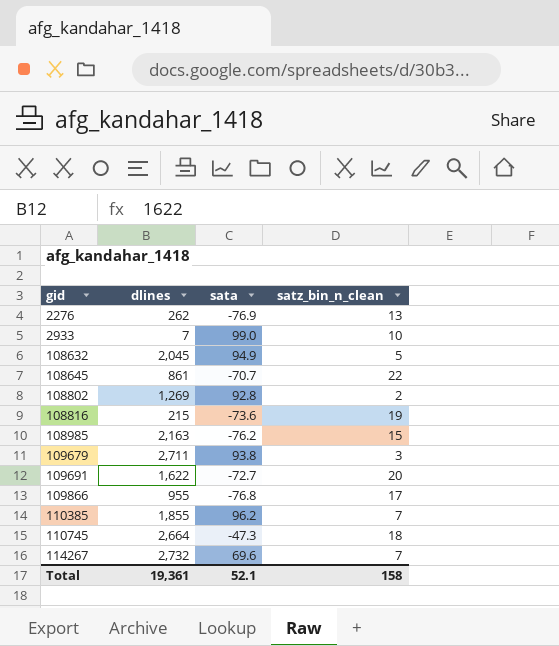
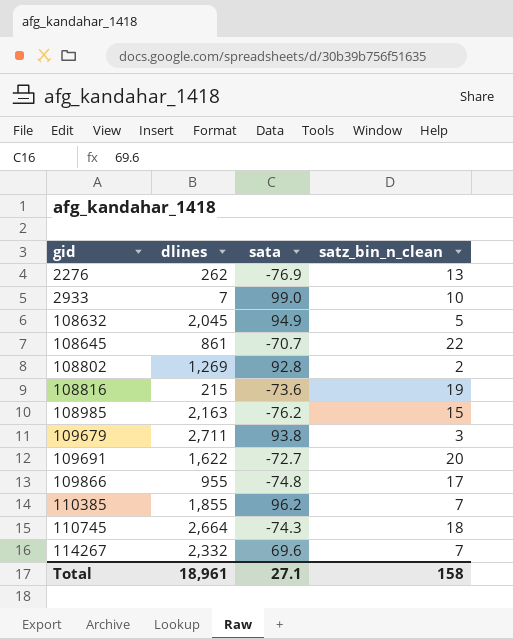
109866 | sata: -76.8 -> -74.8
110745 | sata: -47.3 -> -74.3
114267 | dlines: 2,732 -> 2,332
Total | dlines: 19,361 -> 18,961
Total | sata: 52.1 -> 27.1

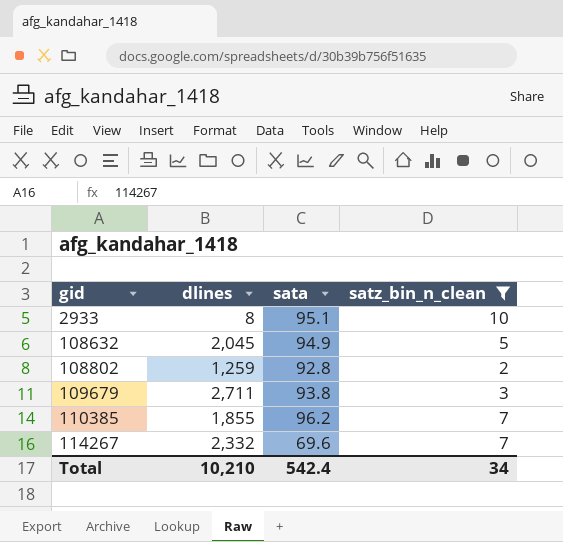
filter: none -> satz_bin_n_clean <= 10
2933 | dlines: 7 -> 8
2933 | sata: 99.0 -> 95.1
108802 | dlines: 1,269 -> 1,259
Total | dlines: 18,961 -> 10,210
Total | sata: 27.1 -> 542.4
Total | satz_bin_n_clean: 158 -> 34

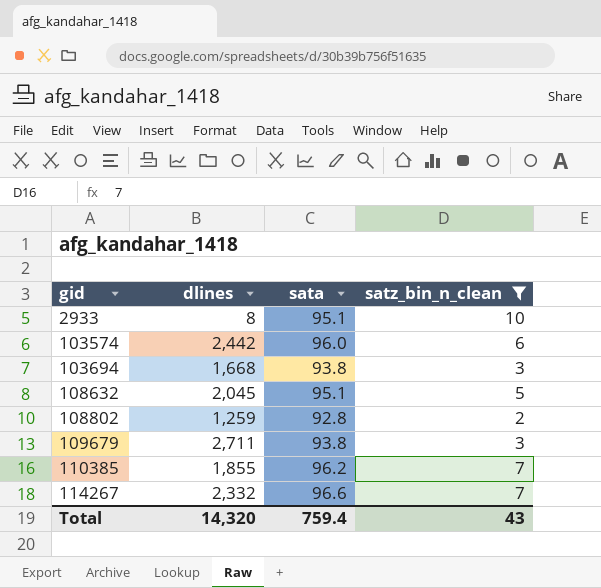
row 103574: none -> 2,442 | 96.0 | 6
row 103694: none -> 1,668 | 93.8 | 3
108632 | sata: 94.9 -> 95.1
114267 | sata: 69.6 -> 96.6
Total | dlines: 10,210 -> 14,320
Total | sata: 542.4 -> 759.4
Total | satz_bin_n_clean: 34 -> 43

